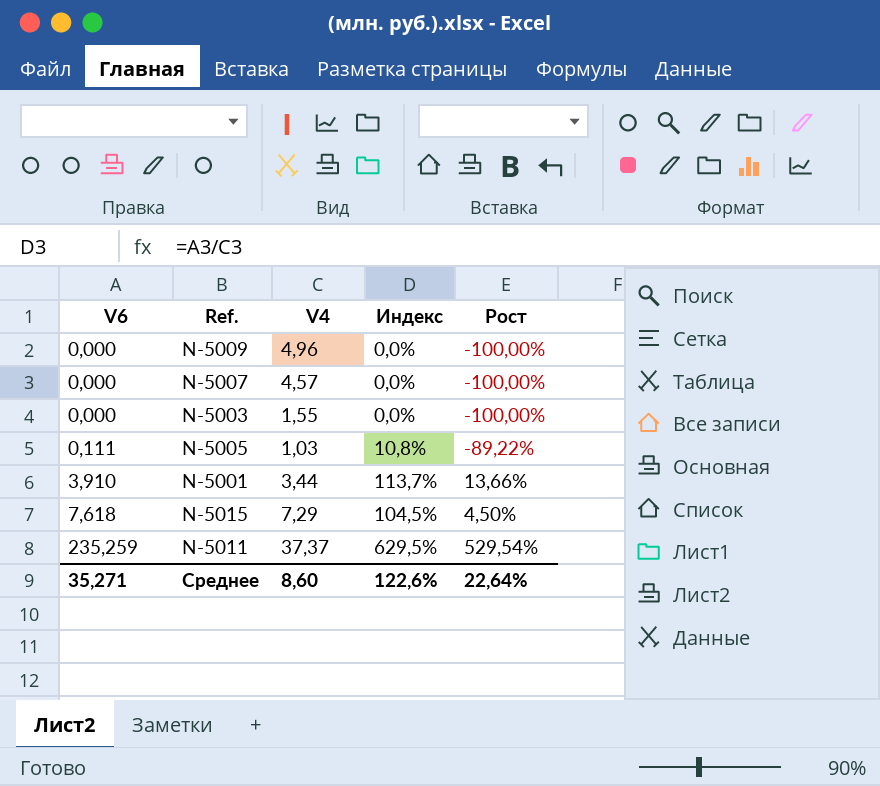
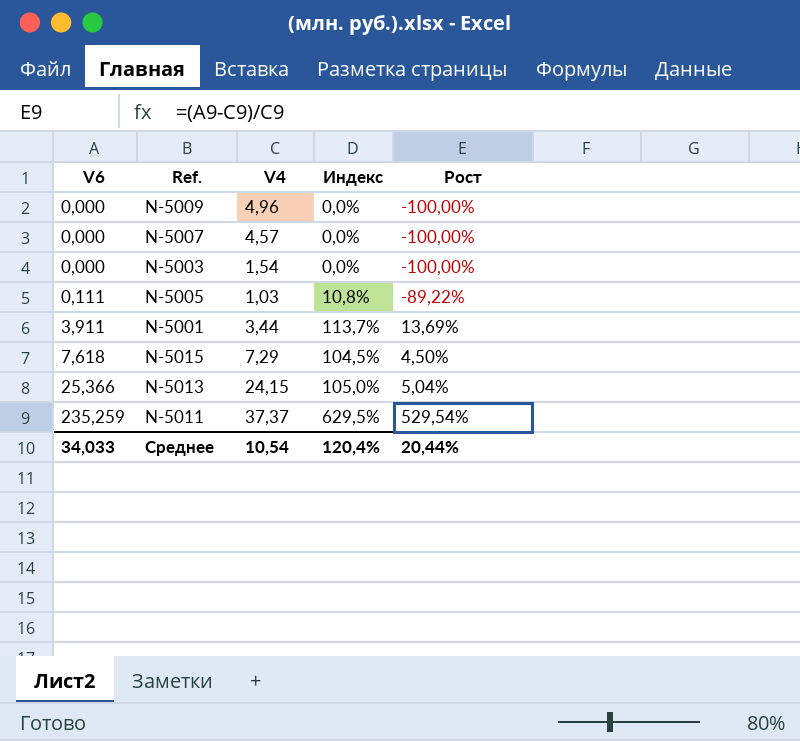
N-5003 | V4: 1,55 -> 1,54
N-5001 | V6: 3,910 -> 3,911
N-5001 | Рост: 13,66% -> 13,69%
row N-5013: none -> 25,366 | 24,15 | 105,0% | 5,04%
Среднее | V6: 35,271 -> 34,033
Среднее | V4: 8,60 -> 10,54
Среднее | Индекс: 122,6% -> 120,4%
Среднее | Рост: 22,64% -> 20,44%

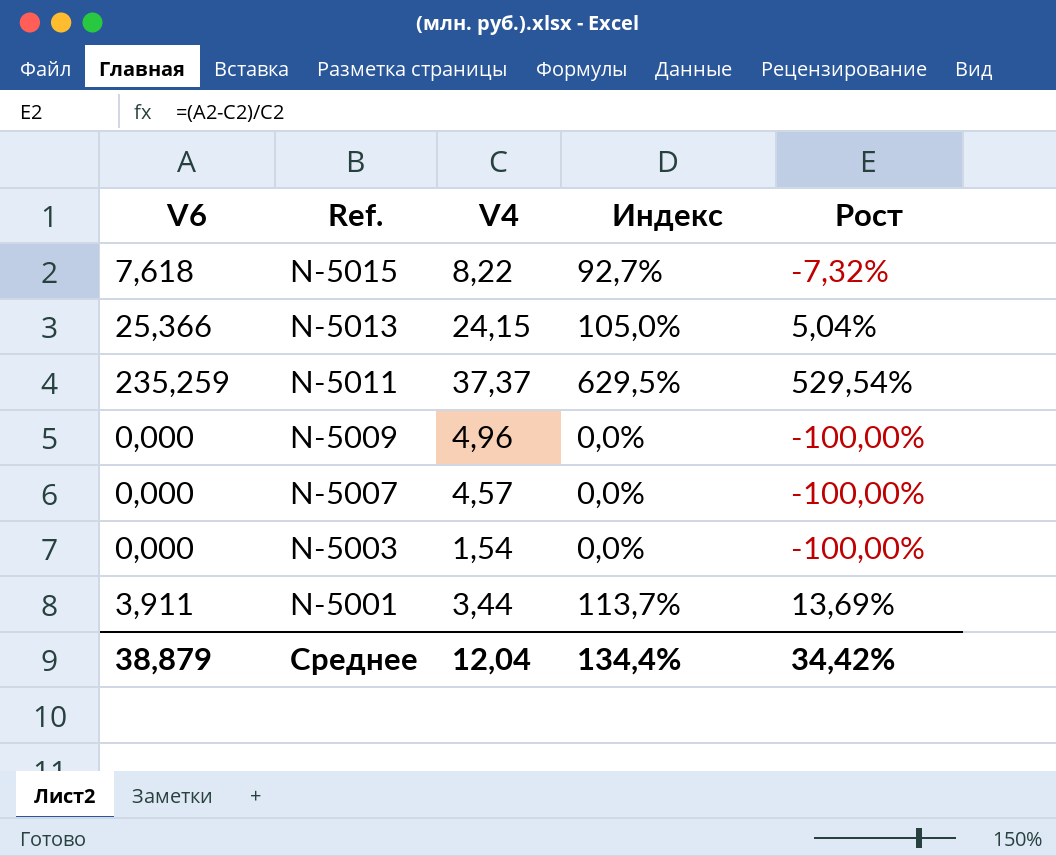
row order: V6 ascending -> Ref. descending
row N-5005: 0,111 | 1,03 | 10,8% | -89,22% -> none
N-5015 | V4: 7,29 -> 8,22
N-5015 | Индекс: 104,5% -> 92,7%
N-5015 | Рост: 4,50% -> -7,32%
Среднее | V6: 34,033 -> 38,879
Среднее | V4: 10,54 -> 12,04
Среднее | Индекс: 120,4% -> 134,4%
Среднее | Рост: 20,44% -> 34,42%

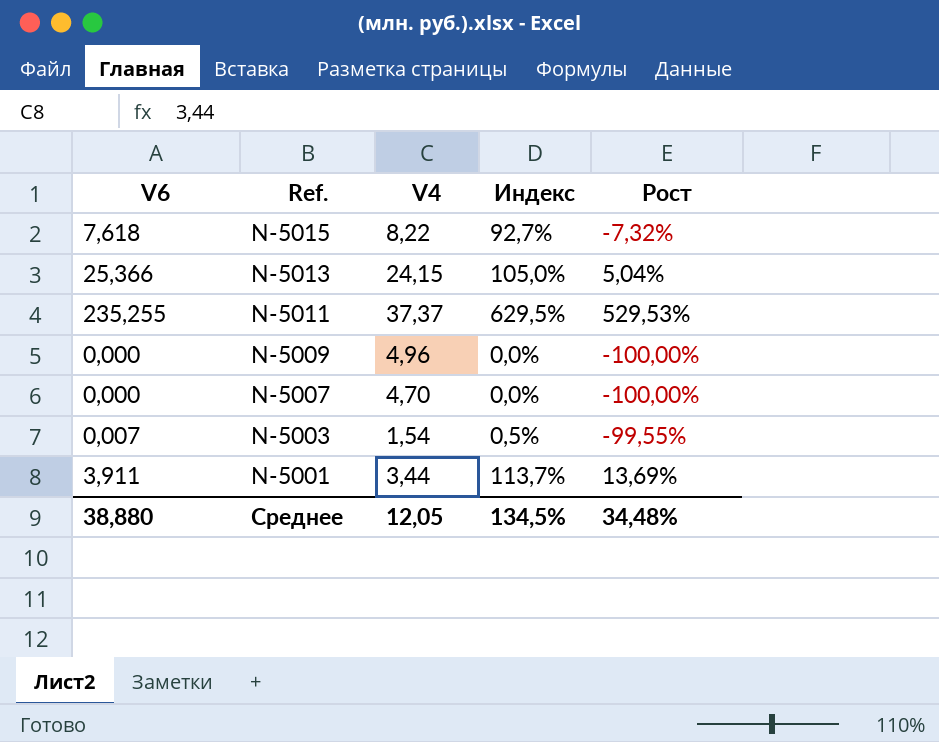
N-5011 | V6: 235,259 -> 235,255
N-5011 | Рост: 529,54% -> 529,53%
N-5007 | V4: 4,57 -> 4,70
N-5003 | V6: 0,000 -> 0,007
N-5003 | Индекс: 0,0% -> 0,5%
N-5003 | Рост: -100,00% -> -99,55%
Среднее | V6: 38,879 -> 38,880
Среднее | V4: 12,04 -> 12,05
Среднее | Индекс: 134,4% -> 134,5%
Среднее | Рост: 34,42% -> 34,48%

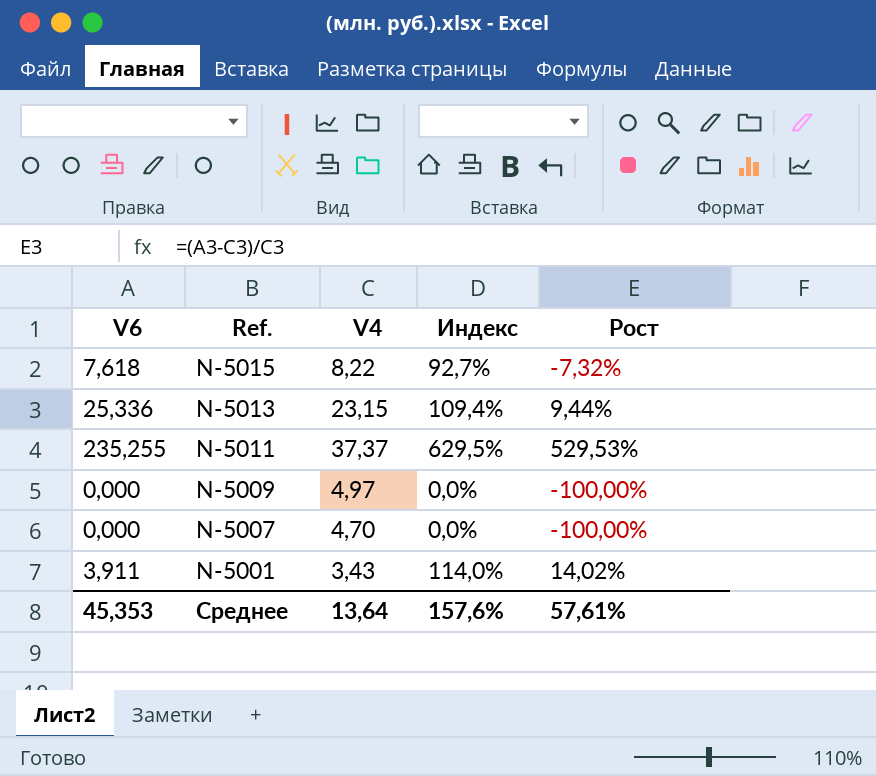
row N-5003: 0,007 | 1,54 | 0,5% | -99,55% -> none
N-5013 | V6: 25,366 -> 25,336
N-5013 | V4: 24,15 -> 23,15
N-5013 | Индекс: 105,0% -> 109,4%
N-5013 | Рост: 5,04% -> 9,44%
N-5009 | V4: 4,96 -> 4,97
N-5001 | V4: 3,44 -> 3,43
N-5001 | Индекс: 113,7% -> 114,0%
N-5001 | Рост: 13,69% -> 14,02%
Среднее | V6: 38,880 -> 45,353
Среднее | V4: 12,05 -> 13,64
Среднее | Индекс: 134,5% -> 157,6%
Среднее | Рост: 34,48% -> 57,61%

